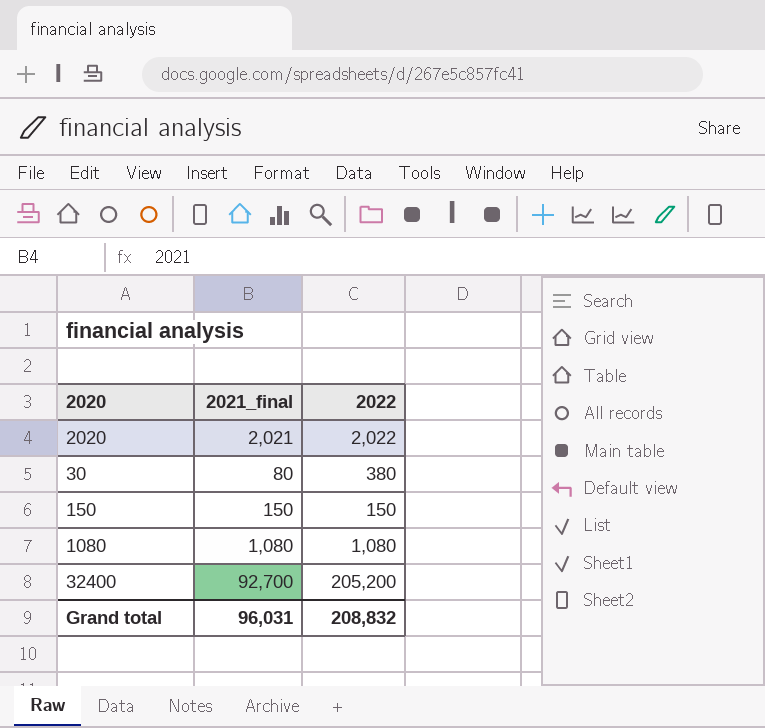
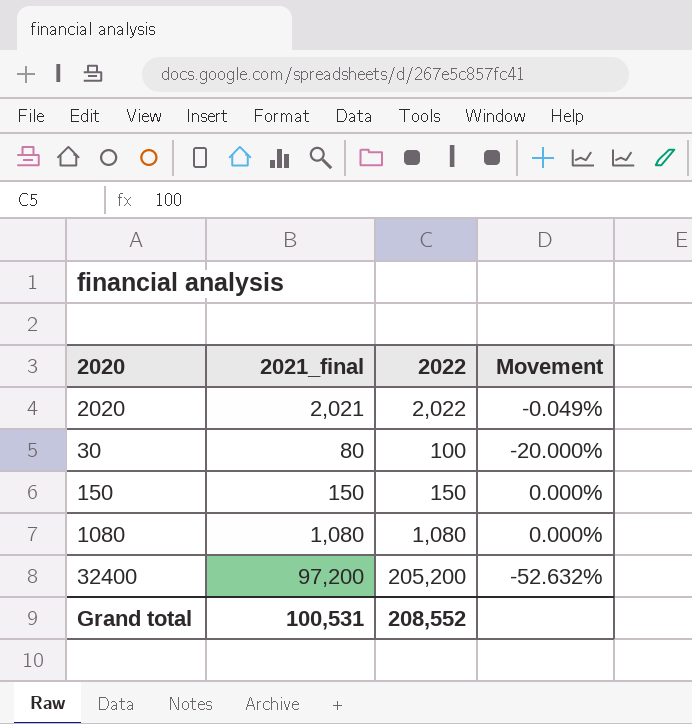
column Movement | formula: none -> ([2021_final] - [2022]) / [2022]
30 | 2022: 380 -> 100
32400 | 2021_final: 92,700 -> 97,200
Grand total | 2021_final: 96,031 -> 100,531
Grand total | 2022: 208,832 -> 208,552

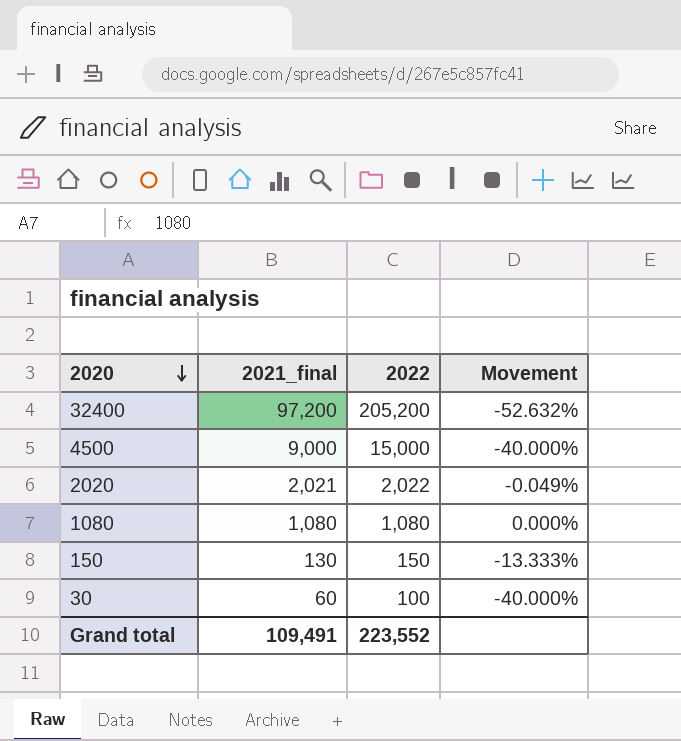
row order: none -> 2020 descending
row 4500: none -> 9,000 | 15,000 | -40.000%
150 | 2021_final: 150 -> 130
150 | Movement: 0.000% -> -13.333%
30 | 2021_final: 80 -> 60
30 | Movement: -20.000% -> -40.000%
Grand total | 2021_final: 100,531 -> 109,491
Grand total | 2022: 208,552 -> 223,552

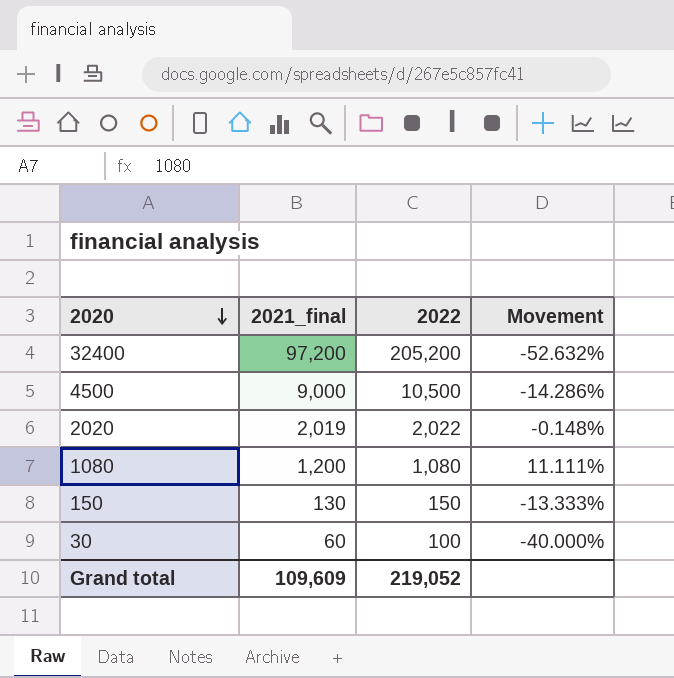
4500 | 2022: 15,000 -> 10,500
4500 | Movement: -40.000% -> -14.286%
2020 | 2021_final: 2,021 -> 2,019
2020 | Movement: -0.049% -> -0.148%
1080 | 2021_final: 1,080 -> 1,200
1080 | Movement: 0.000% -> 11.111%
Grand total | 2021_final: 109,491 -> 109,609
Grand total | 2022: 223,552 -> 219,052

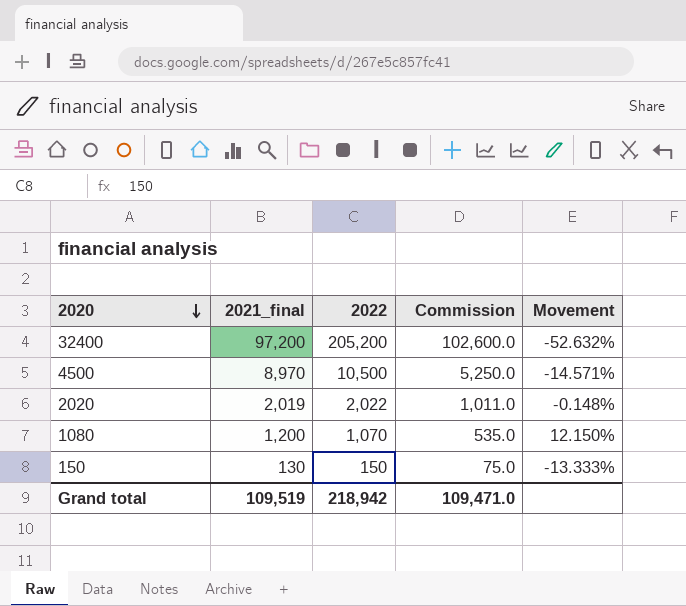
column Commission | formula: none -> [2022] * 0.5
row 30: 60 | 100 | -40.000% -> none
4500 | 2021_final: 9,000 -> 8,970
4500 | Movement: -14.286% -> -14.571%
1080 | 2022: 1,080 -> 1,070
1080 | Movement: 11.111% -> 12.150%
Grand total | 2021_final: 109,609 -> 109,519
Grand total | 2022: 219,052 -> 218,942

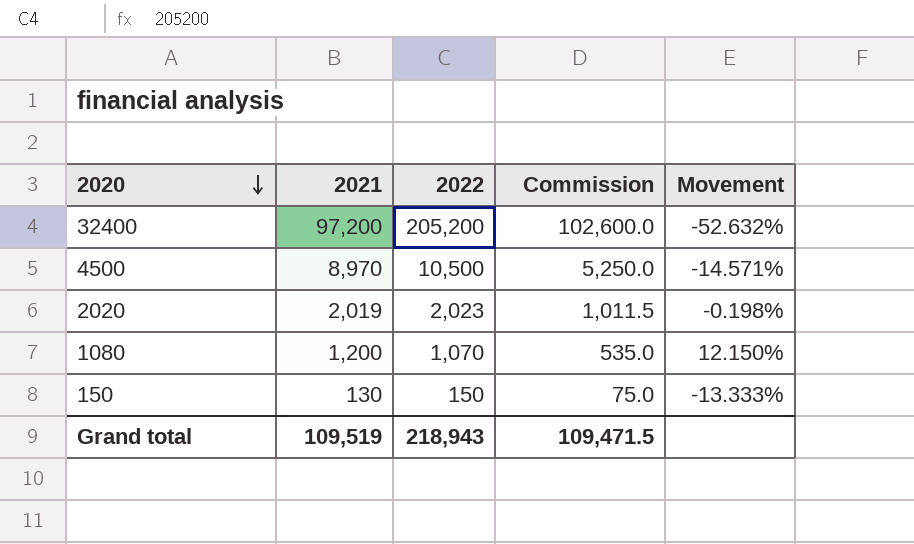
column name: 2021_final -> 2021
2020 | 2022: 2,022 -> 2,023
2020 | Commission: 1,011.0 -> 1,011.5
2020 | Movement: -0.148% -> -0.198%
Grand total | 2022: 218,942 -> 218,943
Grand total | Commission: 109,471.0 -> 109,471.5

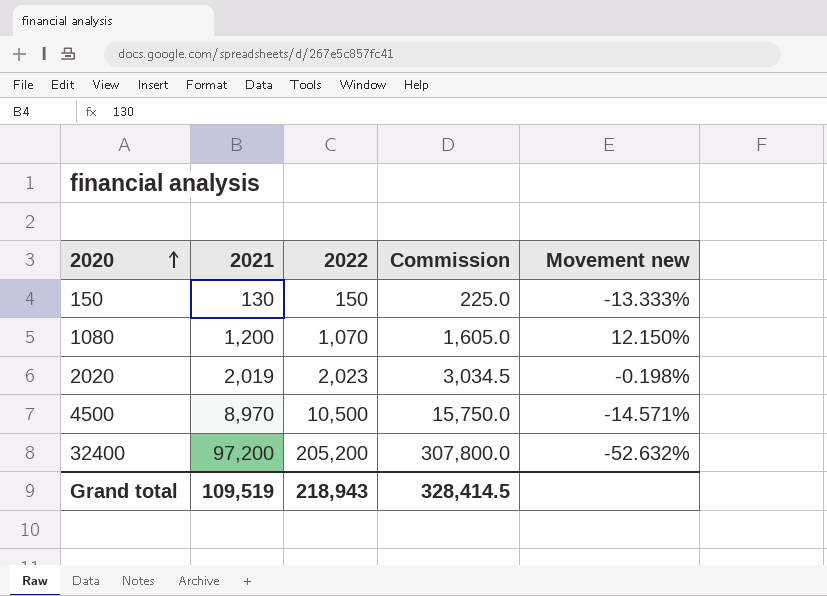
row order: 2020 descending -> 2020 ascending
column Commission | formula: [2022] * 0.5 -> [2022] * 1.5
column name: Movement -> Movement new
Grand total | Commission: 109,471.5 -> 328,414.5

